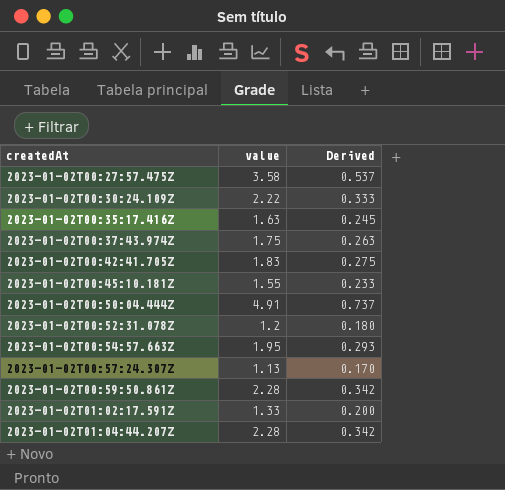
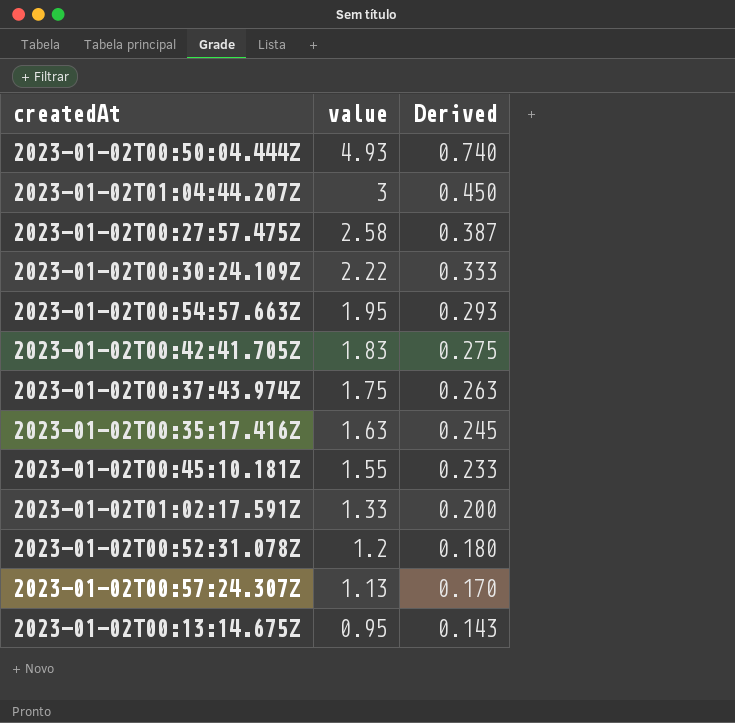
row order: createdAt ascending -> value descending
row 2023-01-02T00:59:50.861Z: 2.28 | 0.342 -> none
2023-01-02T00:50:04.444Z | value: 4.91 -> 4.93
2023-01-02T00:50:04.444Z | Derived: 0.737 -> 0.740
2023-01-02T01:04:44.207Z | value: 2.28 -> 3
2023-01-02T01:04:44.207Z | Derived: 0.342 -> 0.450
2023-01-02T00:27:57.475Z | value: 3.58 -> 2.58
2023-01-02T00:27:57.475Z | Derived: 0.537 -> 0.387
row 2023-01-02T00:13:14.675Z: none -> 0.95 | 0.143

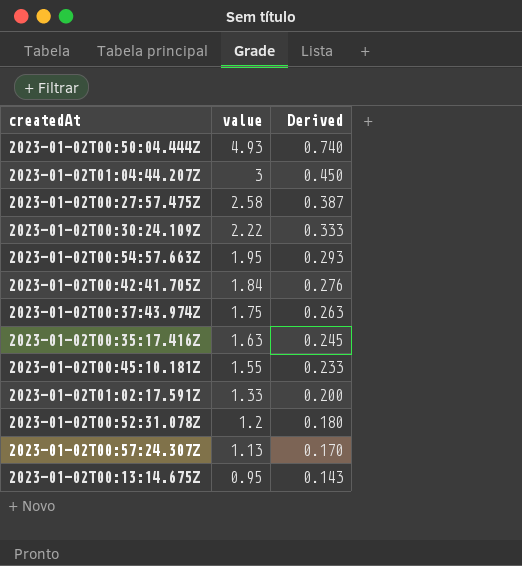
2023-01-02T00:42:41.705Z | value: 1.83 -> 1.84
2023-01-02T00:42:41.705Z | Derived: 0.275 -> 0.276

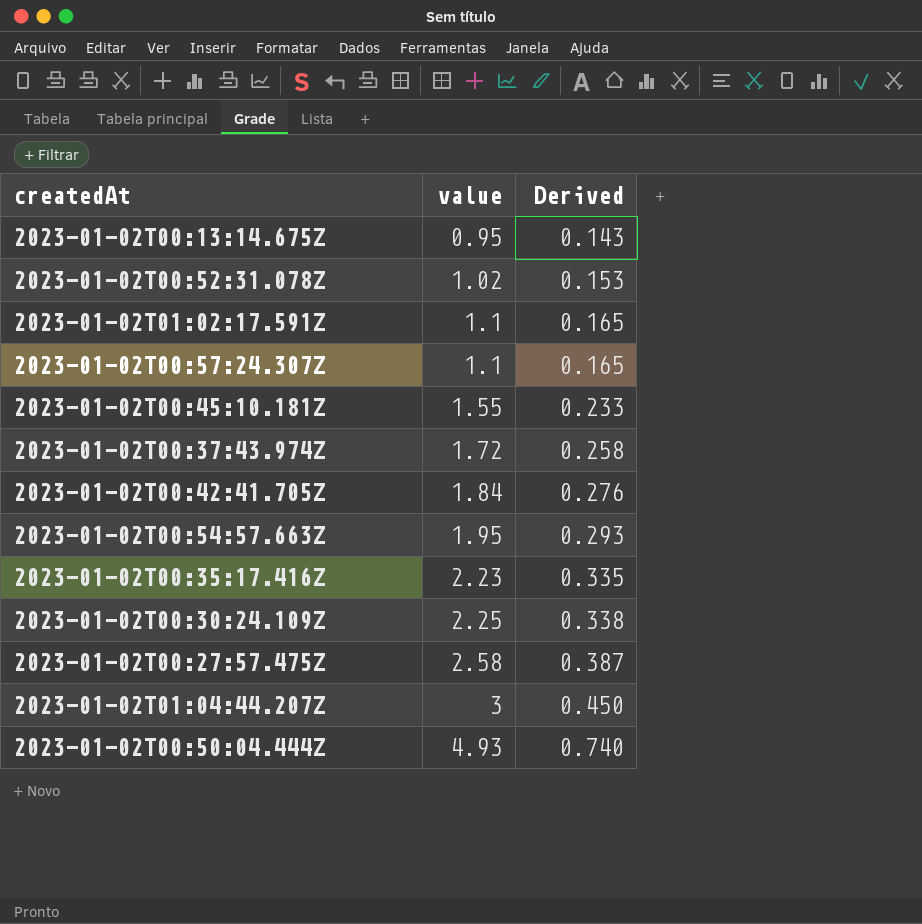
row order: value descending -> value ascending
2023-01-02T00:52:31.078Z | value: 1.2 -> 1.02
2023-01-02T00:52:31.078Z | Derived: 0.180 -> 0.153
2023-01-02T01:02:17.591Z | value: 1.33 -> 1.1
2023-01-02T01:02:17.591Z | Derived: 0.200 -> 0.165
2023-01-02T00:57:24.307Z | value: 1.13 -> 1.1
2023-01-02T00:57:24.307Z | Derived: 0.170 -> 0.165
2023-01-02T00:37:43.974Z | value: 1.75 -> 1.72
2023-01-02T00:37:43.974Z | Derived: 0.263 -> 0.258
2023-01-02T00:35:17.416Z | value: 1.63 -> 2.23
2023-01-02T00:35:17.416Z | Derived: 0.245 -> 0.335
2023-01-02T00:30:24.109Z | value: 2.22 -> 2.25
2023-01-02T00:30:24.109Z | Derived: 0.333 -> 0.338

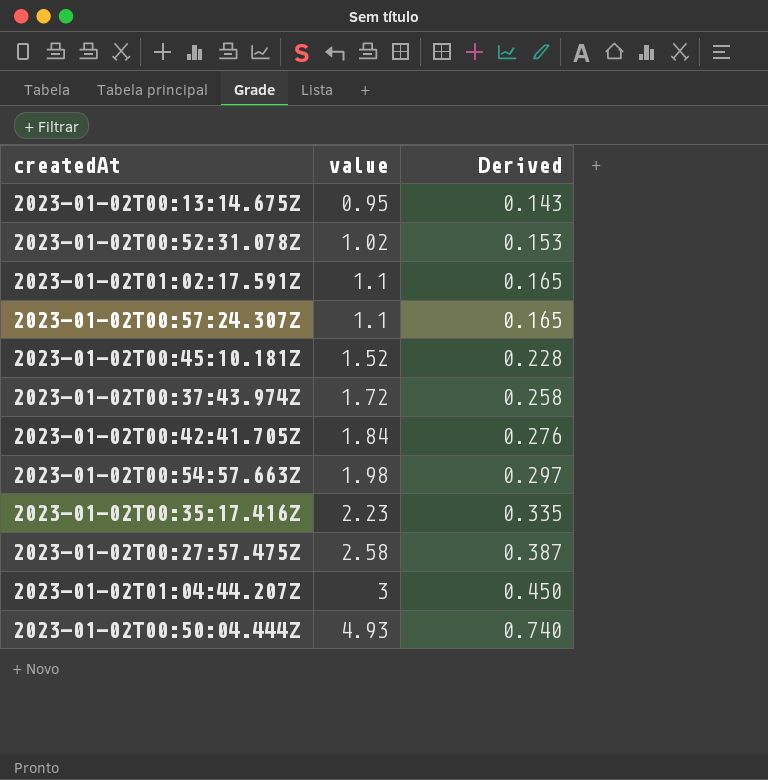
row 2023-01-02T00:30:24.109Z: 2.25 | 0.338 -> none
2023-01-02T00:45:10.181Z | value: 1.55 -> 1.52
2023-01-02T00:45:10.181Z | Derived: 0.233 -> 0.228
2023-01-02T00:54:57.663Z | value: 1.95 -> 1.98
2023-01-02T00:54:57.663Z | Derived: 0.293 -> 0.297

